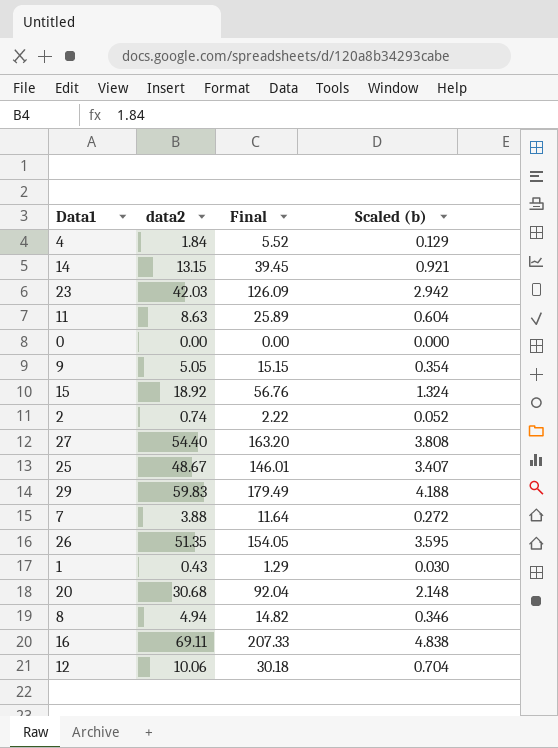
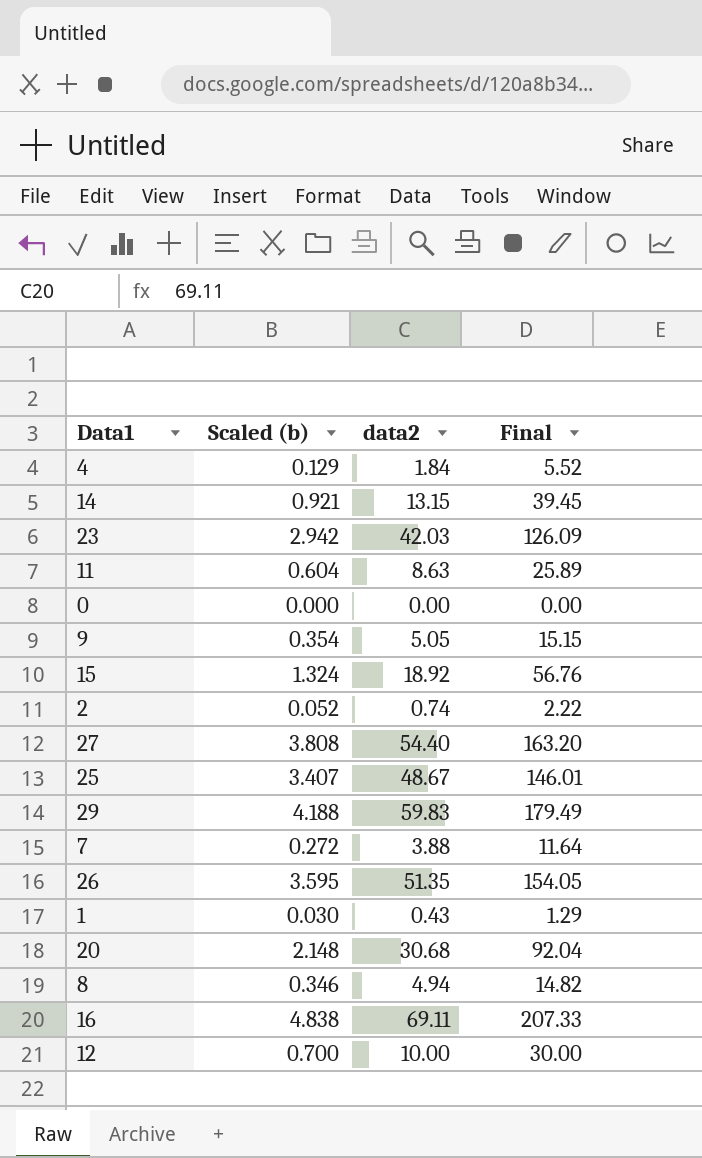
column Scaled (b) | position: 4 -> 2
12 | Scaled (b): 0.704 -> 0.700
12 | data2: 10.06 -> 10.00
12 | Final: 30.18 -> 30.00

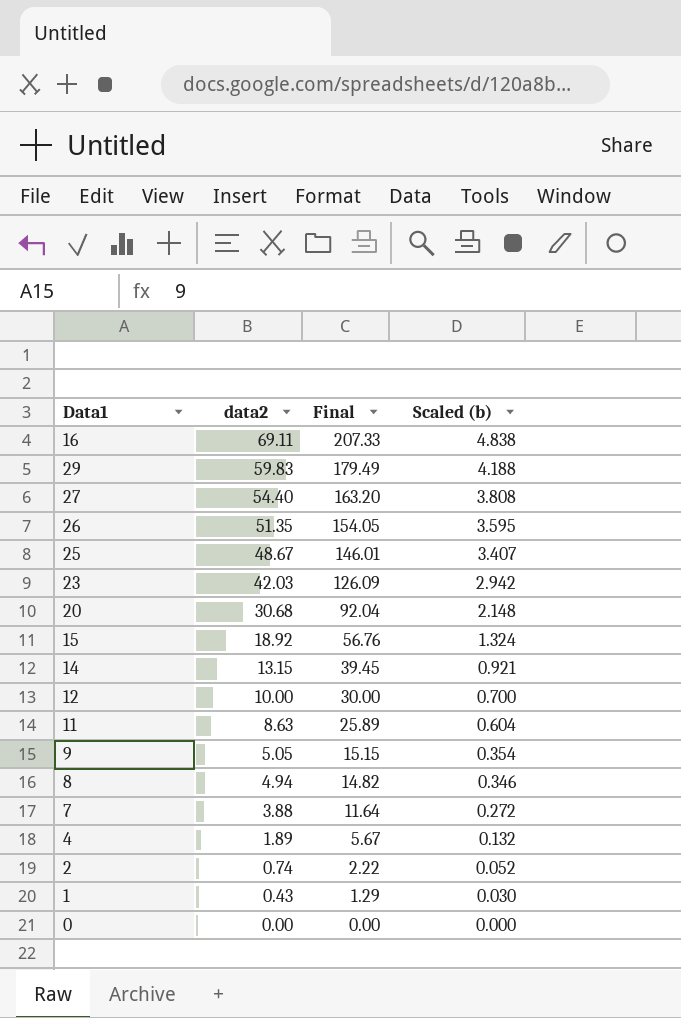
row order: none -> data2 descending
column Scaled (b) | position: 2 -> 4
4 | data2: 1.84 -> 1.89
4 | Final: 5.52 -> 5.67
4 | Scaled (b): 0.129 -> 0.132

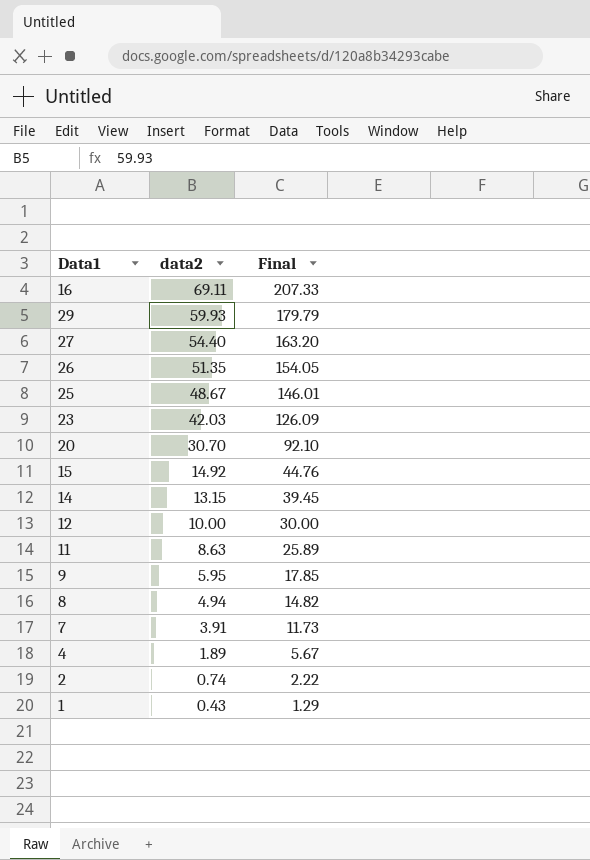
column Scaled (b) | formula: [data2] * 0.07 -> none
row 0: 0.00 | 0.00 | 0.000 -> none
29 | data2: 59.83 -> 59.93
29 | Final: 179.49 -> 179.79
20 | data2: 30.68 -> 30.70
20 | Final: 92.04 -> 92.10
15 | data2: 18.92 -> 14.92
15 | Final: 56.76 -> 44.76
9 | data2: 5.05 -> 5.95
9 | Final: 15.15 -> 17.85
7 | data2: 3.88 -> 3.91
7 | Final: 11.64 -> 11.73

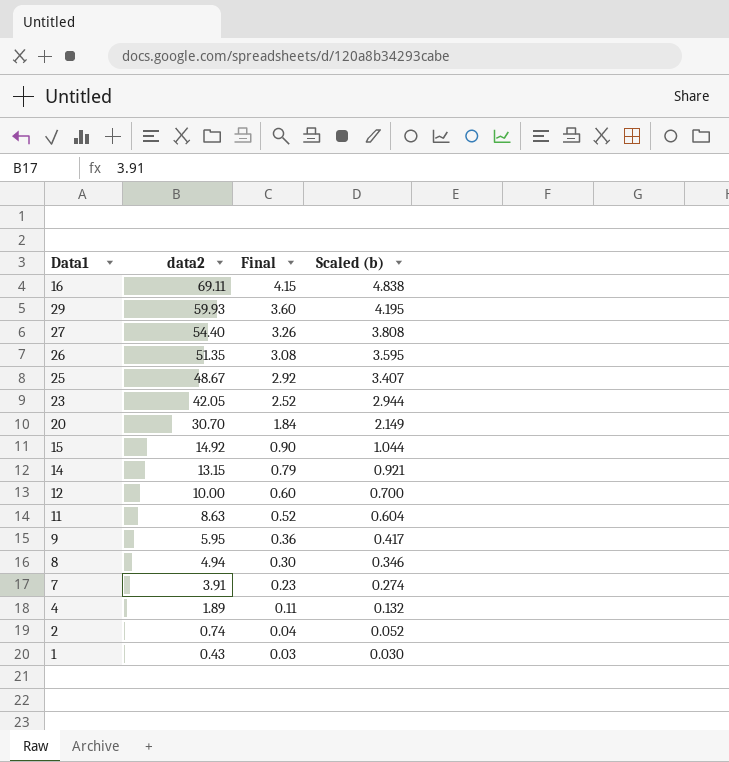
column Final | formula: [data2] * 3 -> [data2] * 0.06
column Scaled (b) | formula: none -> [data2] * 0.07
23 | data2: 42.03 -> 42.05

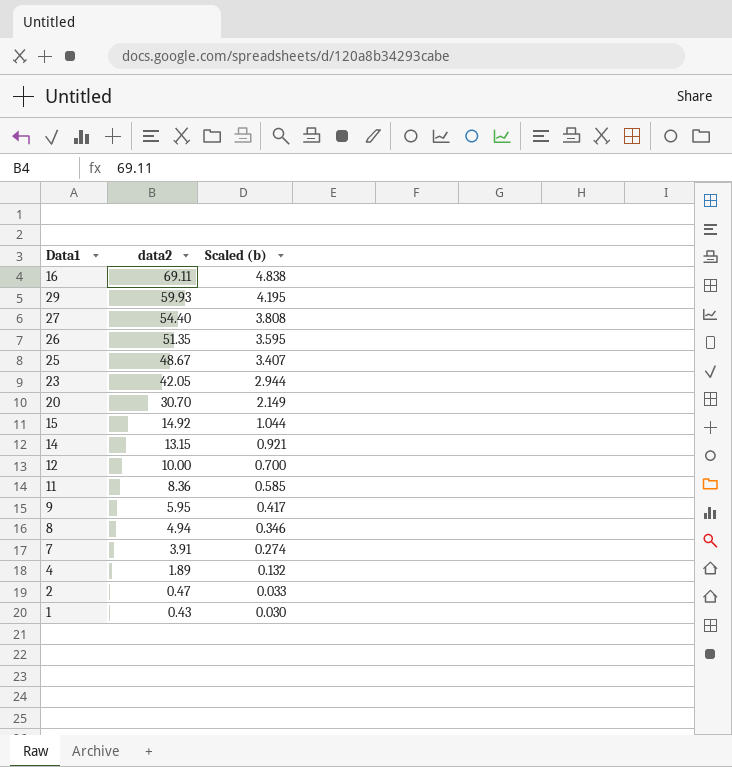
column Final | formula: [data2] * 0.06 -> none
11 | data2: 8.63 -> 8.36
11 | Scaled (b): 0.604 -> 0.585
2 | data2: 0.74 -> 0.47
2 | Scaled (b): 0.052 -> 0.033

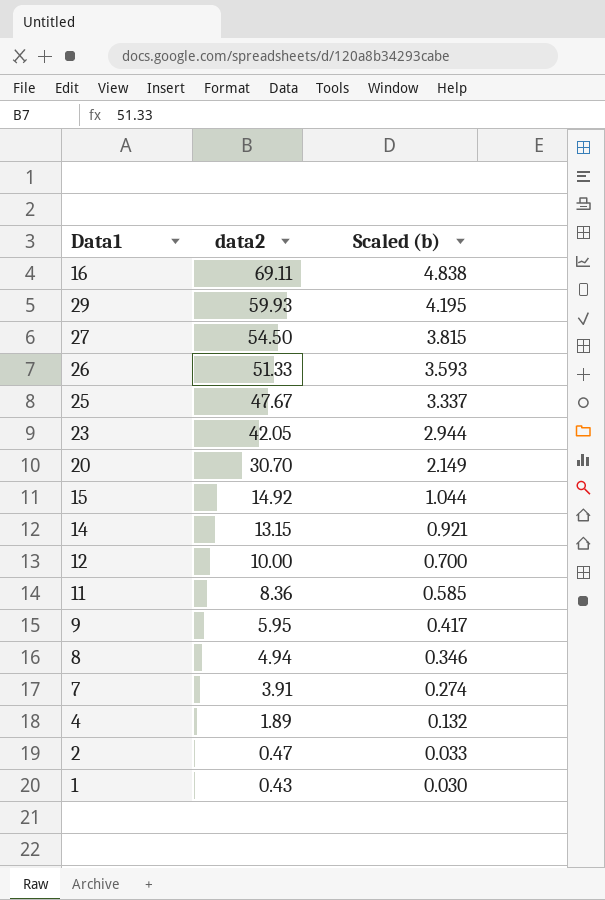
27 | data2: 54.40 -> 54.50
27 | Scaled (b): 3.808 -> 3.815
26 | data2: 51.35 -> 51.33
26 | Scaled (b): 3.595 -> 3.593
25 | data2: 48.67 -> 47.67
25 | Scaled (b): 3.407 -> 3.337

